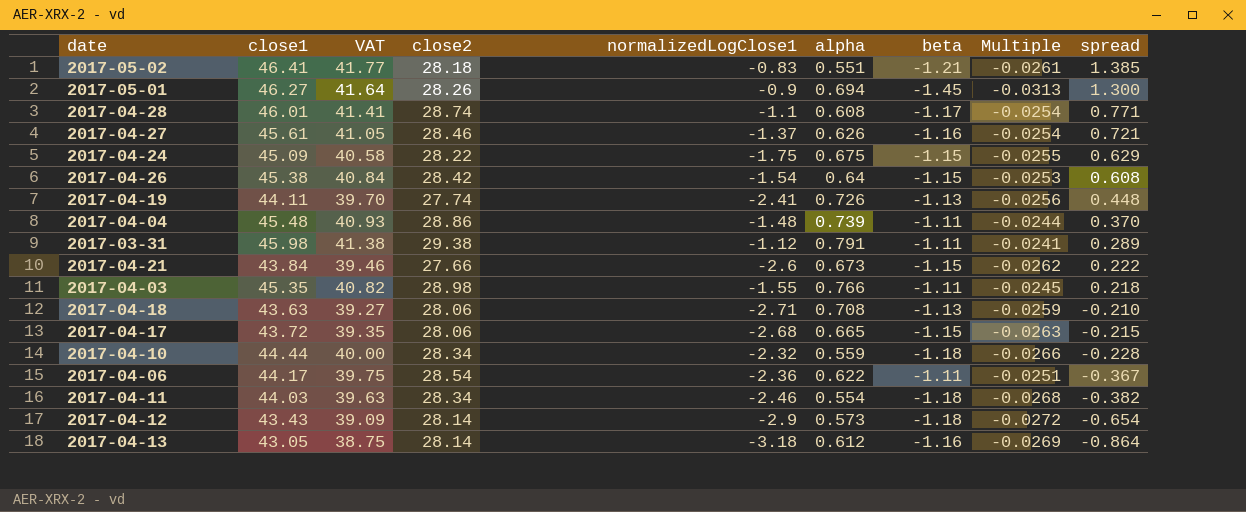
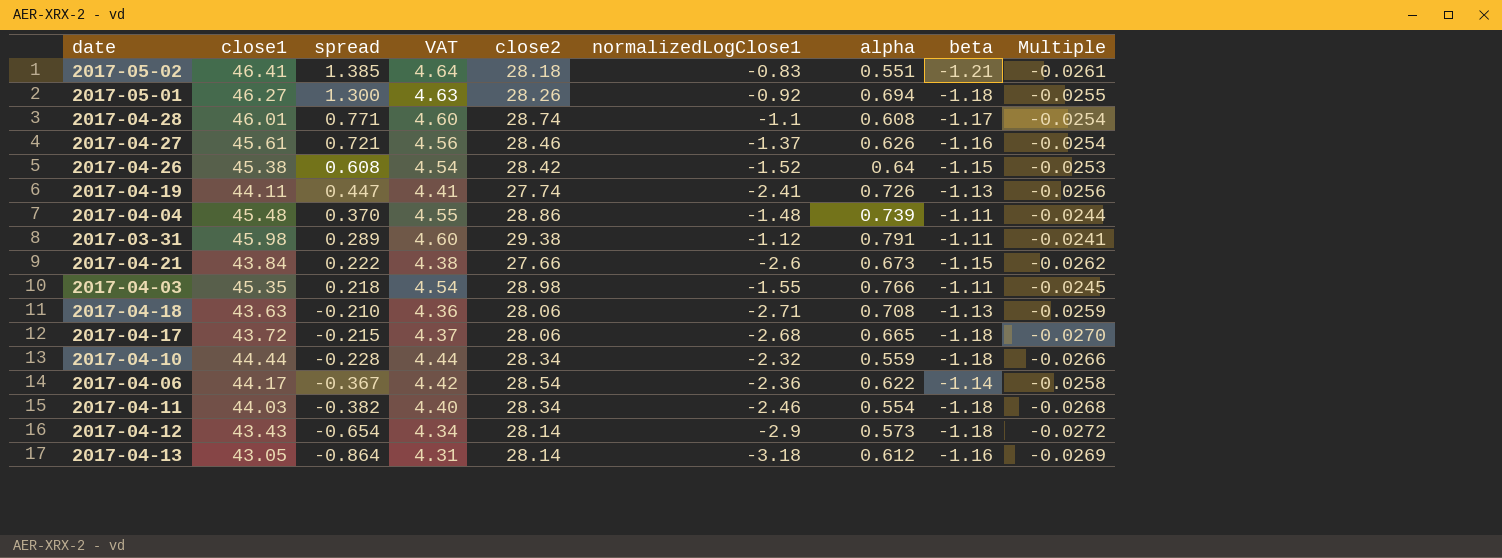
column spread | position: 9 -> 3
column VAT | formula: [close1] * 0.9 -> [close1] * 0.1
row 2017-04-24: 45.09 | 40.58 | 28.22 | -1.75 | 0.675 | -1.15 | -0.0255 | 0.629 -> none
2017-05-01 | normalizedLogClose1: -0.9 -> -0.92
2017-05-01 | beta: -1.45 -> -1.18
2017-05-01 | Multiple: -0.0313 -> -0.0255
2017-04-26 | normalizedLogClose1: -1.54 -> -1.52
2017-04-19 | spread: 0.448 -> 0.447
2017-04-17 | beta: -1.15 -> -1.18
2017-04-17 | Multiple: -0.0263 -> -0.0270
2017-04-06 | beta: -1.11 -> -1.14
2017-04-06 | Multiple: -0.0251 -> -0.0258

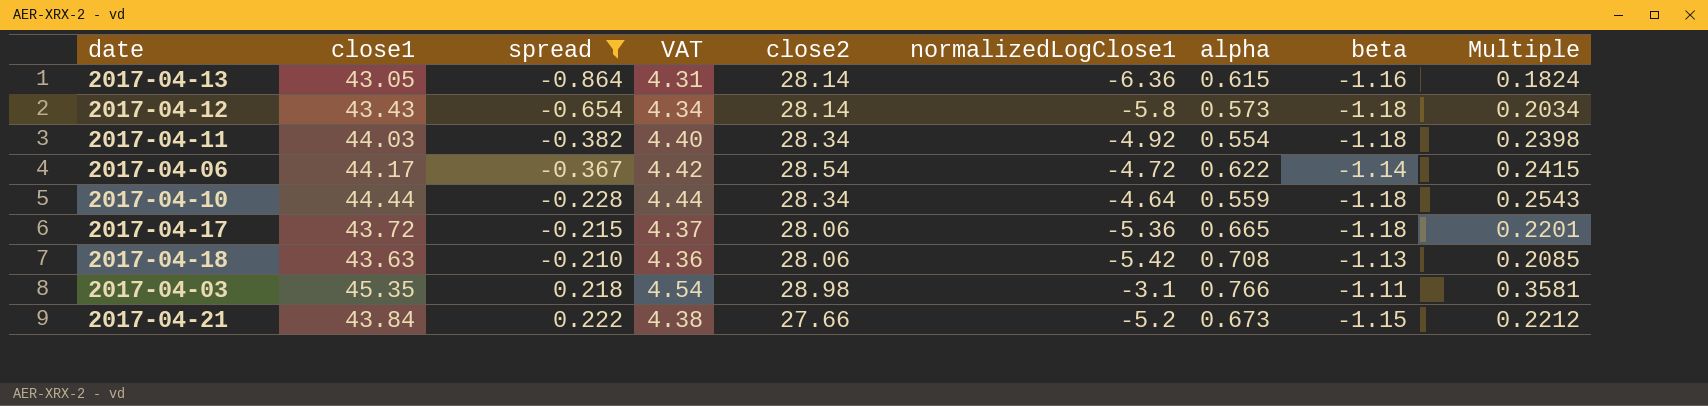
filter: none -> spread <= 0.222
row order: spread descending -> spread ascending
column Multiple | formula: [beta] / [close1] -> [beta] / [normalizedLogClose1]
2017-04-13 | normalizedLogClose1: -3.18 -> -6.36
2017-04-13 | alpha: 0.612 -> 0.615
2017-04-12 | normalizedLogClose1: -2.9 -> -5.8
2017-04-11 | normalizedLogClose1: -2.46 -> -4.92
2017-04-06 | normalizedLogClose1: -2.36 -> -4.72
2017-04-10 | normalizedLogClose1: -2.32 -> -4.64
2017-04-17 | normalizedLogClose1: -2.68 -> -5.36
2017-04-18 | normalizedLogClose1: -2.71 -> -5.42
2017-04-03 | normalizedLogClose1: -1.55 -> -3.1
2017-04-21 | normalizedLogClose1: -2.6 -> -5.2

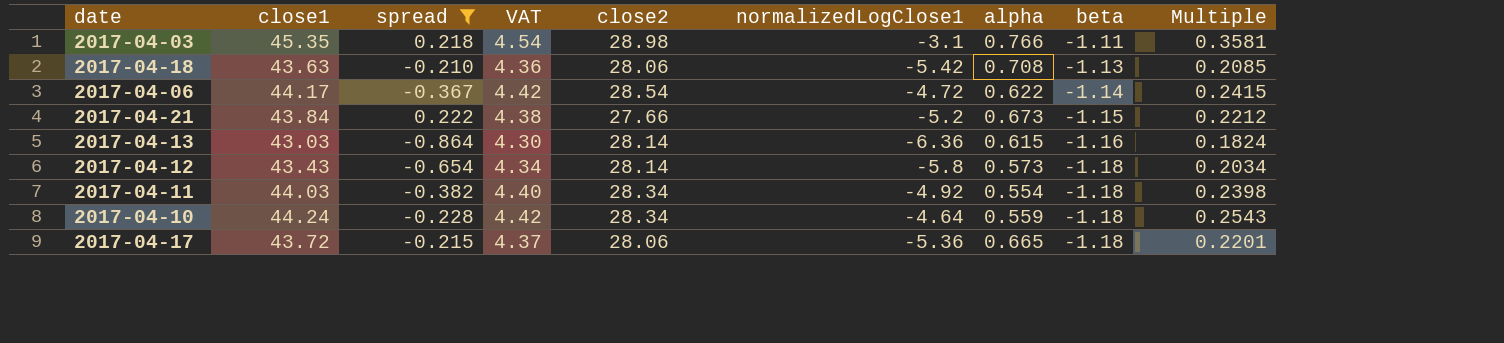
row order: spread ascending -> beta descending
2017-04-13 | close1: 43.05 -> 43.03
2017-04-13 | VAT: 4.31 -> 4.30
2017-04-10 | close1: 44.44 -> 44.24
2017-04-10 | VAT: 4.44 -> 4.42

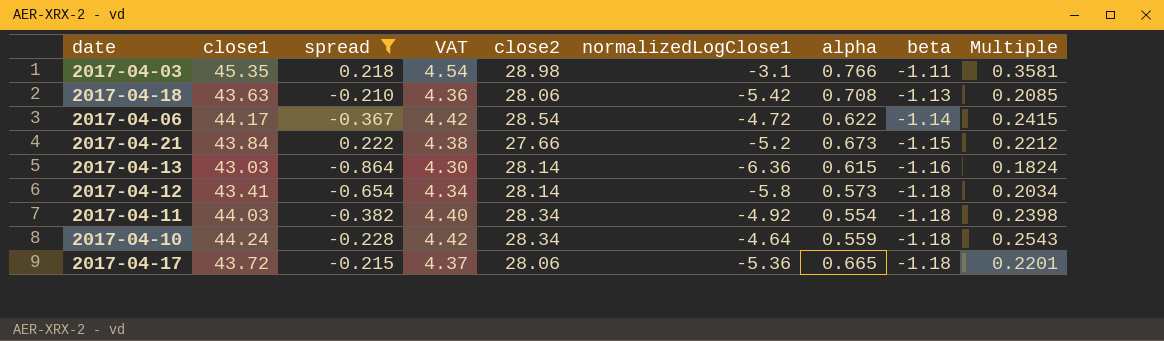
2017-04-12 | close1: 43.43 -> 43.41

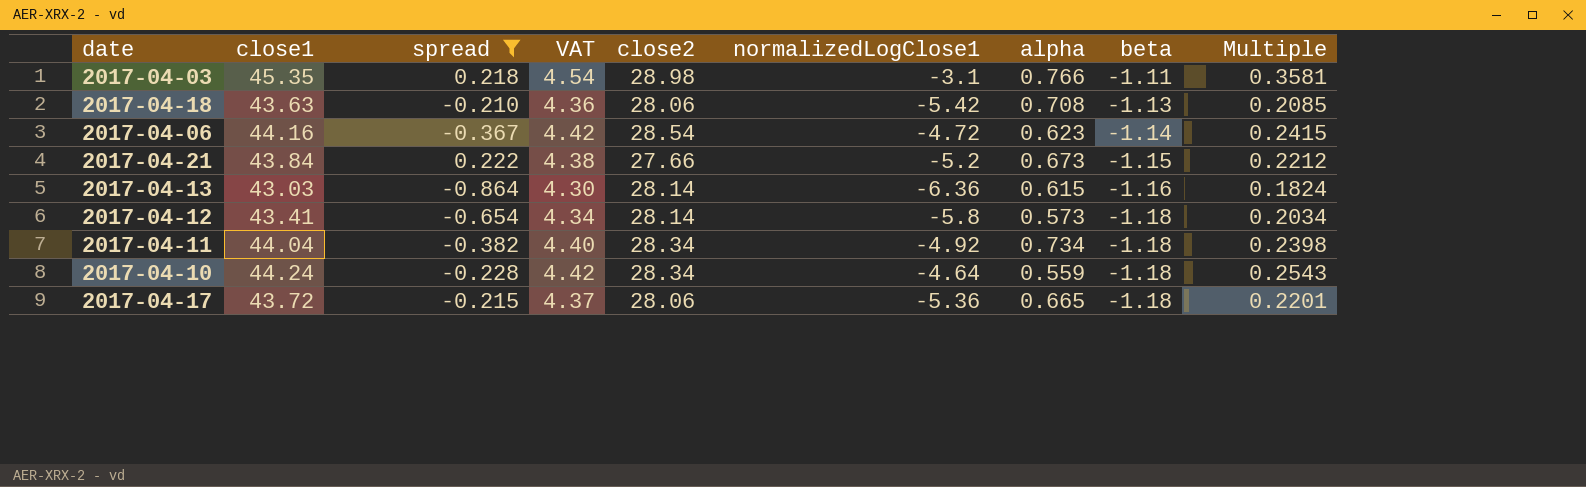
2017-04-06 | close1: 44.17 -> 44.16
2017-04-06 | alpha: 0.622 -> 0.623
2017-04-11 | close1: 44.03 -> 44.04
2017-04-11 | alpha: 0.554 -> 0.734

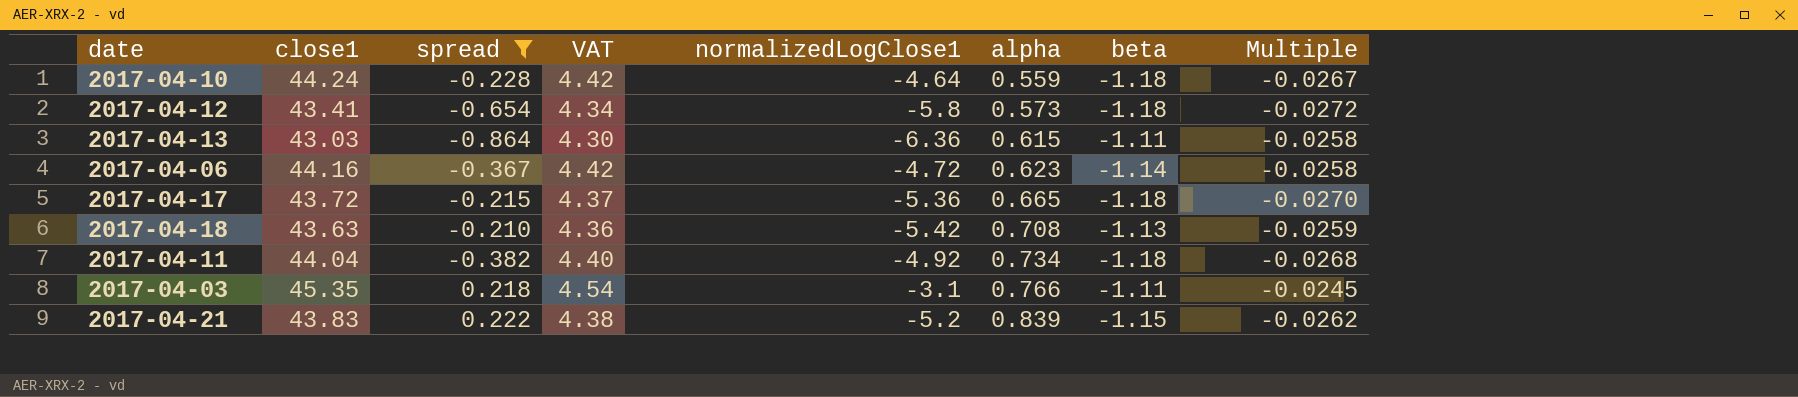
row order: beta descending -> alpha ascending
column close2 | position: 5 -> none
column Multiple | formula: [beta] / [normalizedLogClose1] -> [beta] / [close1]
2017-04-13 | beta: -1.16 -> -1.11
2017-04-21 | close1: 43.84 -> 43.83
2017-04-21 | alpha: 0.673 -> 0.839

